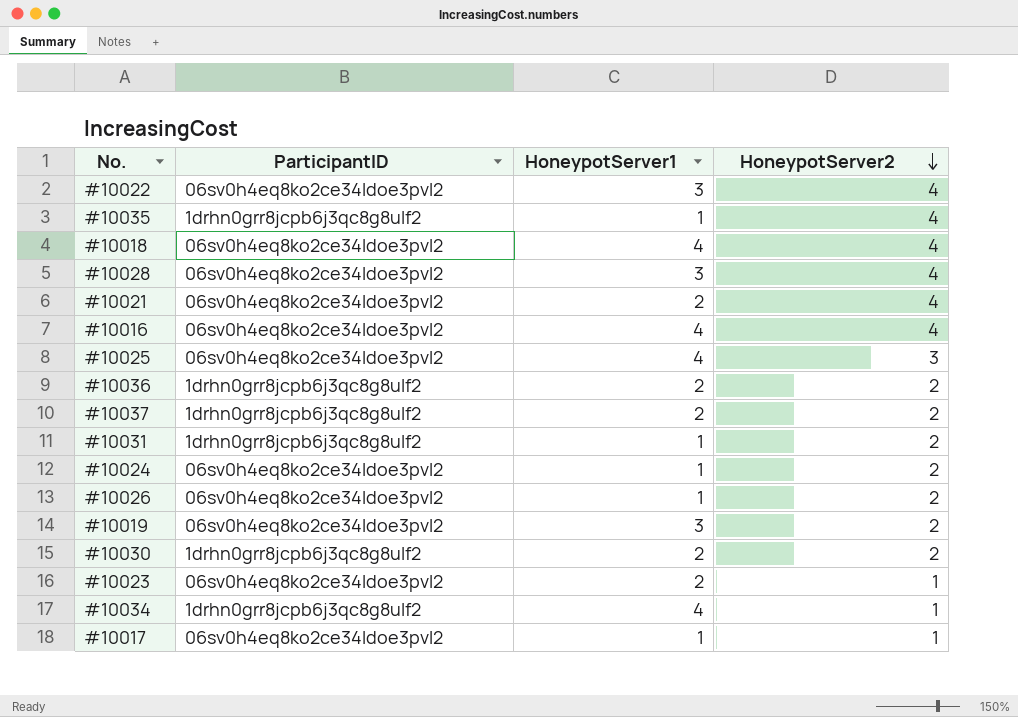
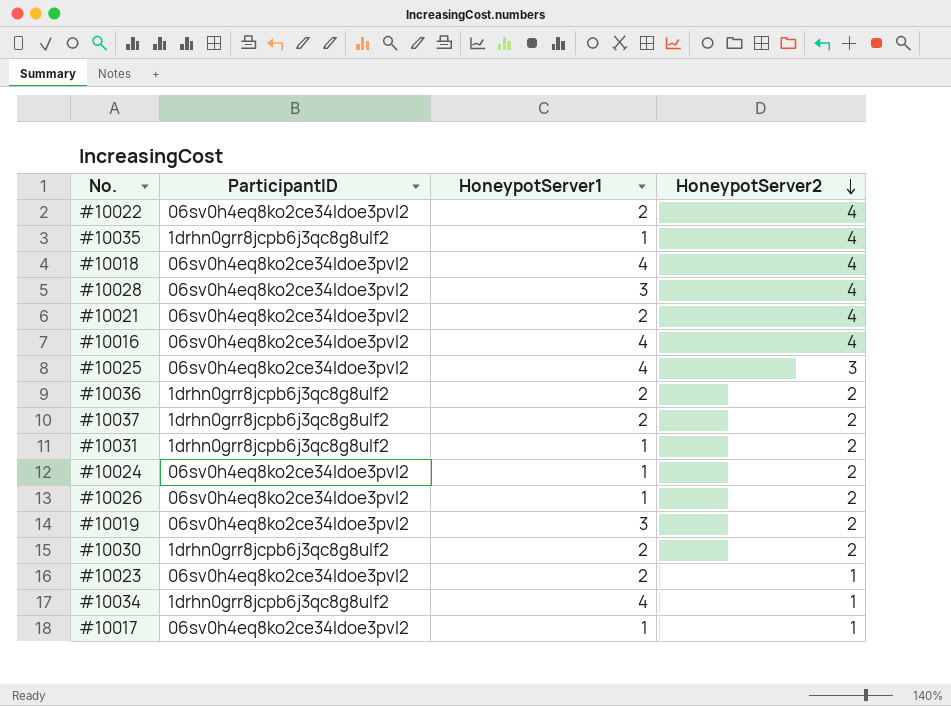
#10022 | HoneypotServer1: 3 -> 2

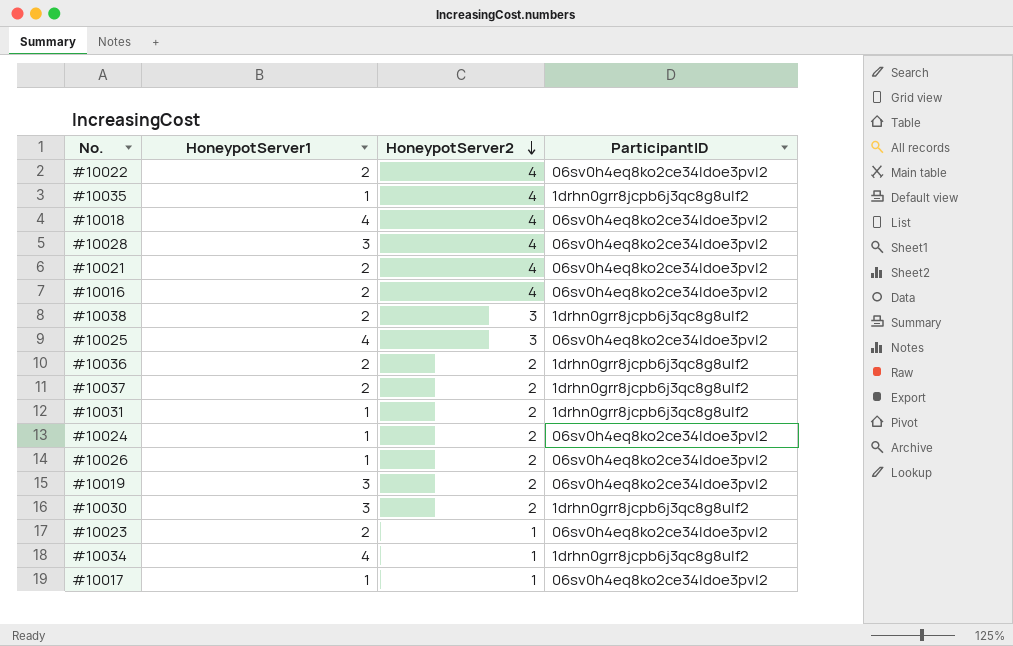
column ParticipantID | position: 2 -> 4
#10016 | HoneypotServer1: 4 -> 2
row #10038: none -> 2 | 3 | 1drhn0grr8jcpb6j3qc8g8ulf2
#10030 | HoneypotServer1: 2 -> 3

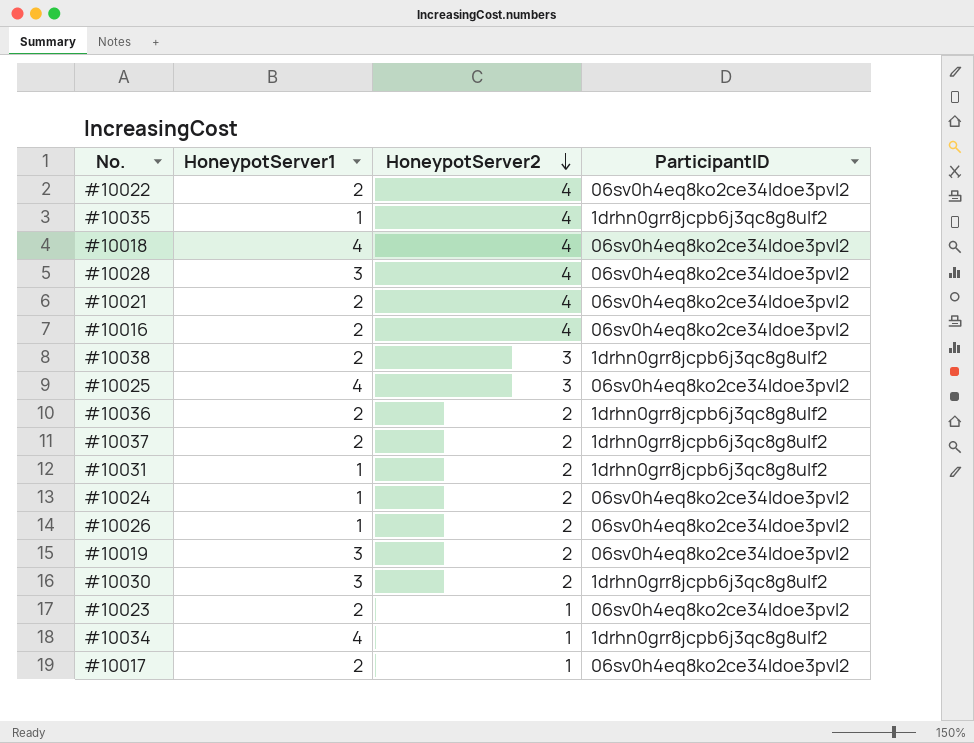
#10017 | HoneypotServer1: 1 -> 2

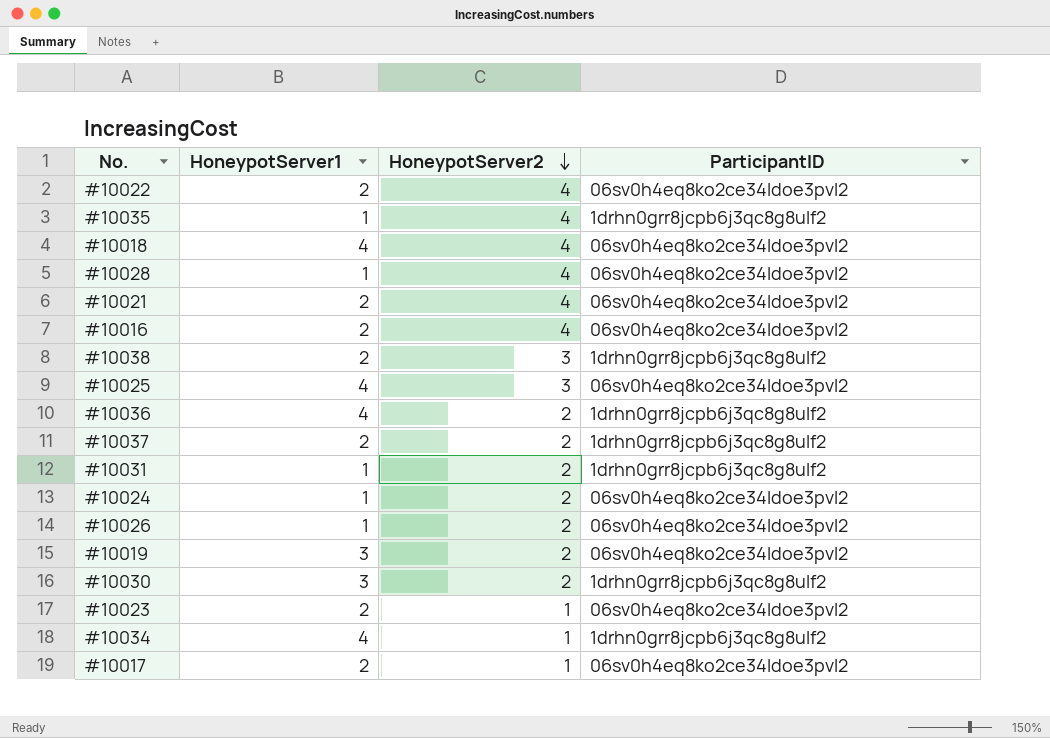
#10028 | HoneypotServer1: 3 -> 1
#10036 | HoneypotServer1: 2 -> 4

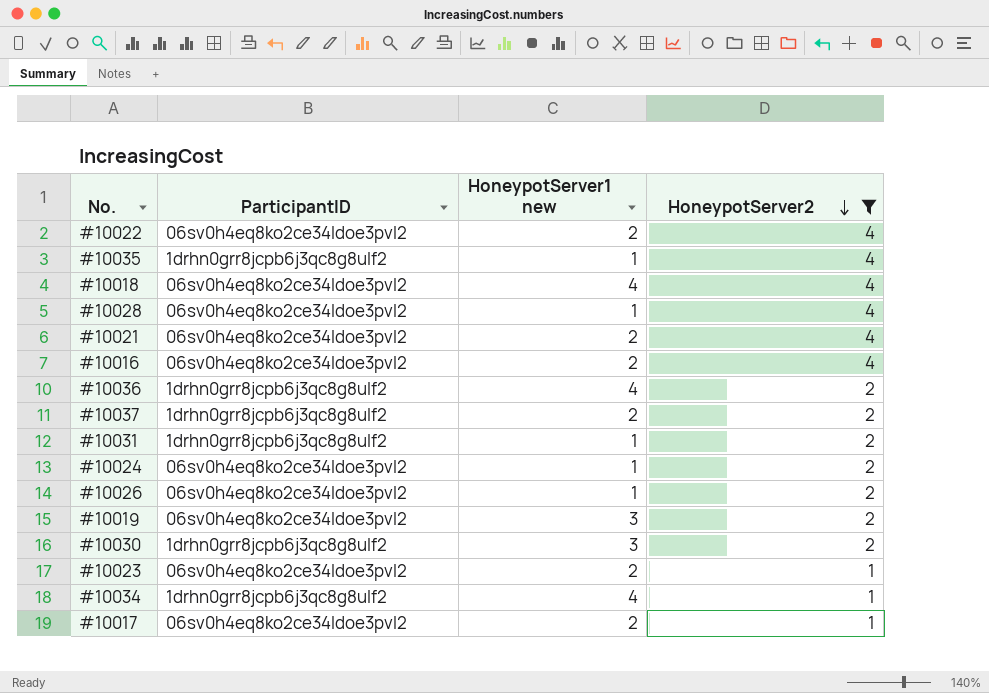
filter: none -> HoneypotServer2 != 3
column ParticipantID | position: 4 -> 2
column name: HoneypotServer1 -> HoneypotServer1 new

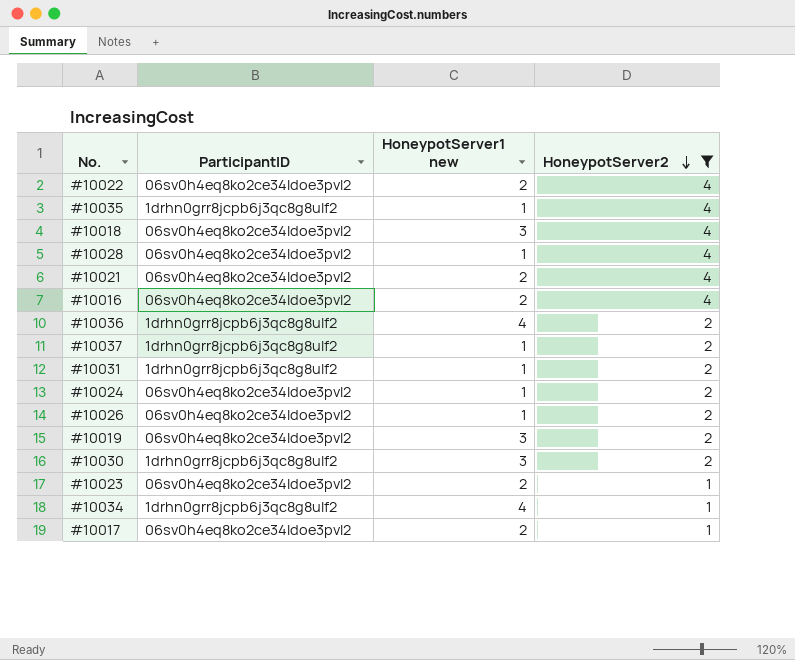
#10018 | HoneypotServer1 new: 4 -> 3
#10037 | HoneypotServer1 new: 2 -> 1

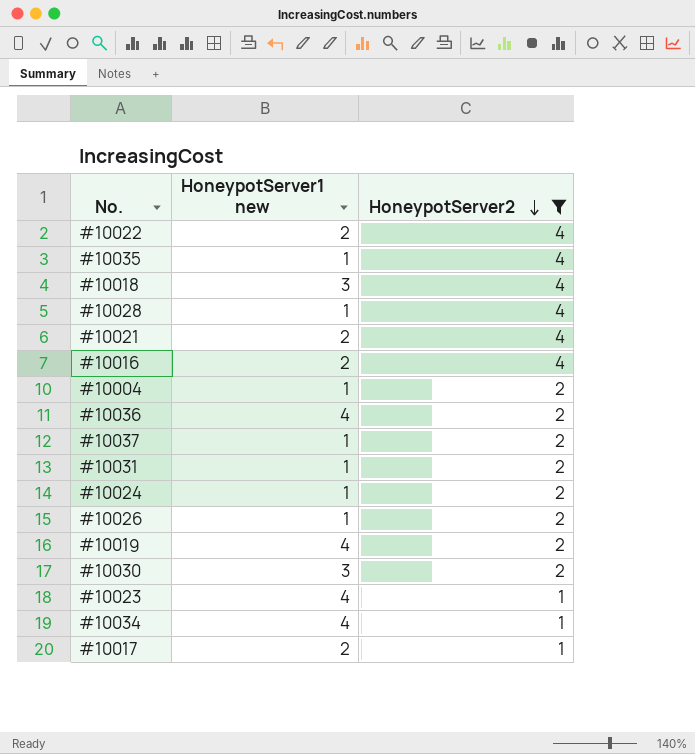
column ParticipantID | position: 2 -> none
row #10004: none -> 1 | 2
#10019 | HoneypotServer1 new: 3 -> 4
#10023 | HoneypotServer1 new: 2 -> 4

